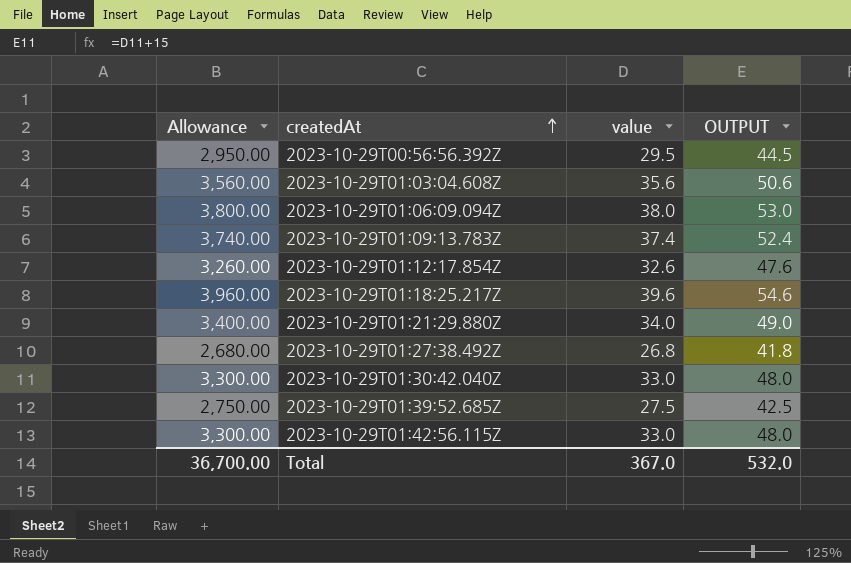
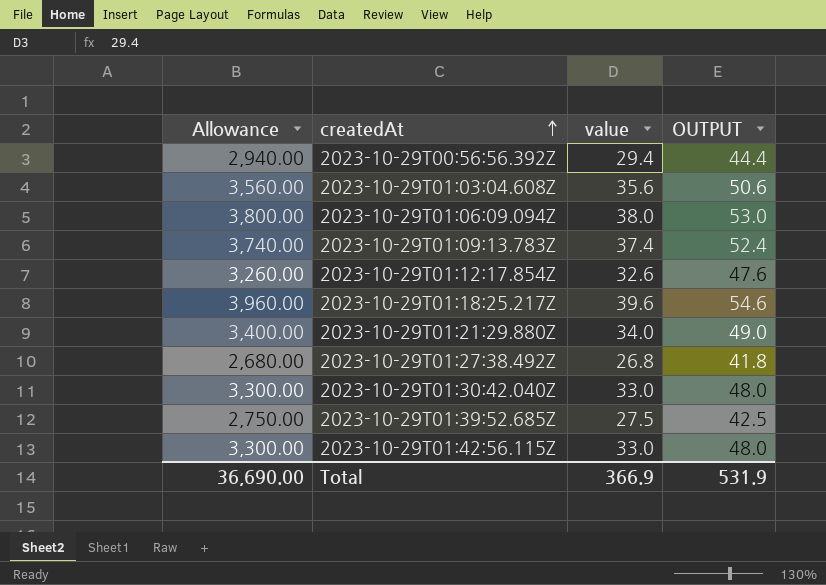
2023-10-29T00:56:56.392Z | Allowance: 2,950.00 -> 2,940.00
2023-10-29T00:56:56.392Z | value: 29.5 -> 29.4
2023-10-29T00:56:56.392Z | OUTPUT: 44.5 -> 44.4
Total | Allowance: 36,700.00 -> 36,690.00
Total | value: 367.0 -> 366.9
Total | OUTPUT: 532.0 -> 531.9

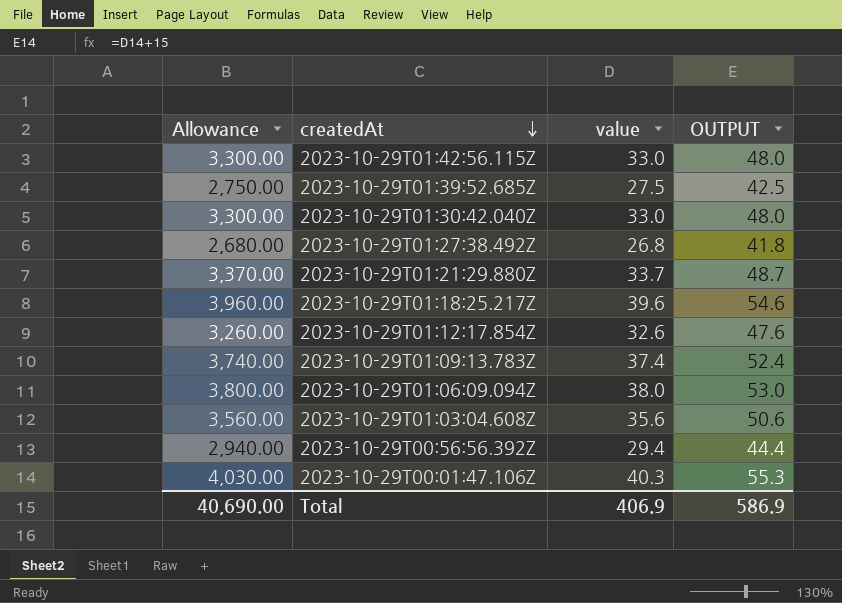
row order: createdAt ascending -> createdAt descending
2023-10-29T01:21:29.880Z | Allowance: 3,400.00 -> 3,370.00
2023-10-29T01:21:29.880Z | value: 34.0 -> 33.7
2023-10-29T01:21:29.880Z | OUTPUT: 49.0 -> 48.7
row 2023-10-29T00:01:47.106Z: none -> 4,030.00 | 40.3 | 55.3
Total | Allowance: 36,690.00 -> 40,690.00
Total | value: 366.9 -> 406.9
Total | OUTPUT: 531.9 -> 586.9

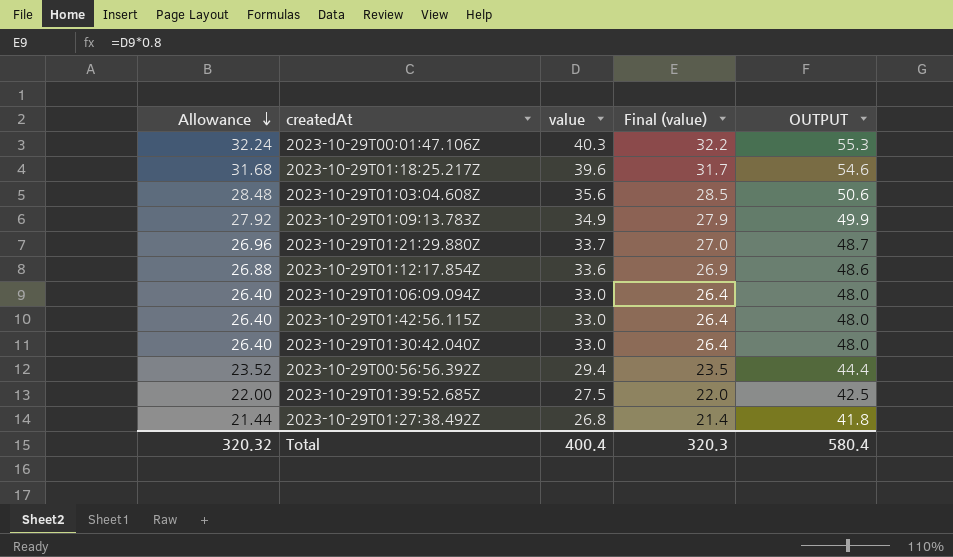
row order: createdAt descending -> Allowance descending
column Allowance | formula: [value] * 100 -> [value] * 0.8
column Final (value) | formula: none -> [value] * 0.8
2023-10-29T01:09:13.783Z | value: 37.4 -> 34.9
2023-10-29T01:09:13.783Z | OUTPUT: 52.4 -> 49.9
2023-10-29T01:12:17.854Z | value: 32.6 -> 33.6
2023-10-29T01:12:17.854Z | OUTPUT: 47.6 -> 48.6
2023-10-29T01:06:09.094Z | value: 38.0 -> 33.0
2023-10-29T01:06:09.094Z | OUTPUT: 53.0 -> 48.0
Total | Allowance: 40,690.00 -> 320.32
Total | value: 406.9 -> 400.4
Total | OUTPUT: 586.9 -> 580.4

